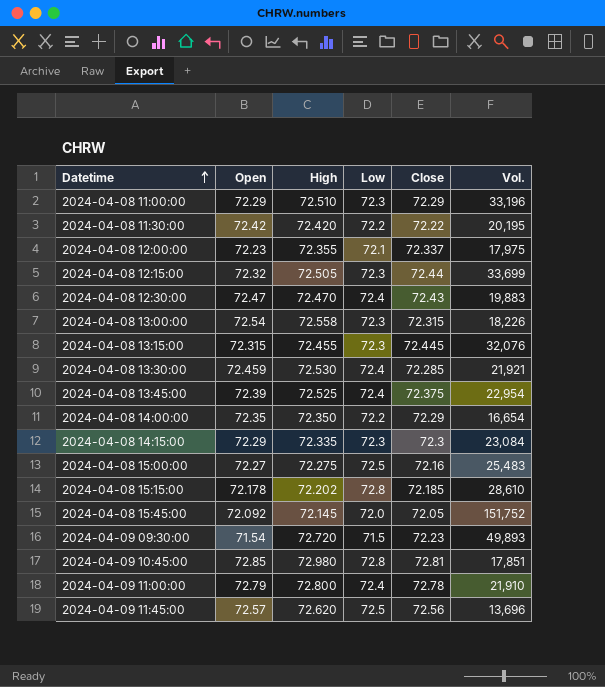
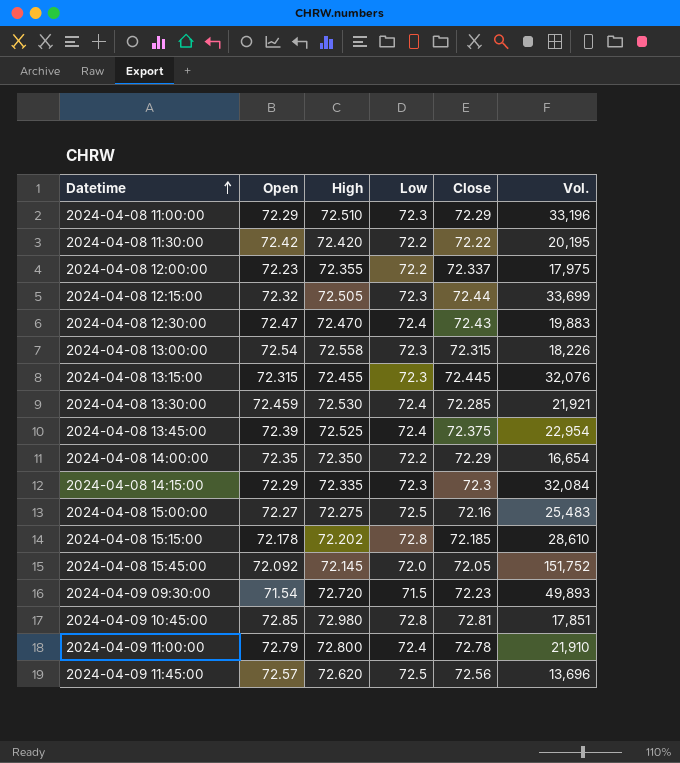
2024-04-08 12:00:00 | Low: 72.1 -> 72.2
2024-04-08 14:15:00 | Vol.: 23,084 -> 32,084

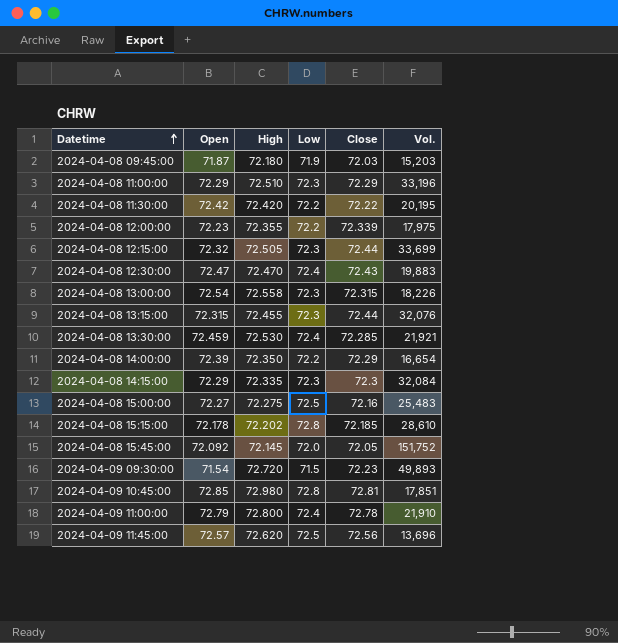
row 2024-04-08 13:45:00: 72.39 | 72.525 | 72.4 | 72.375 | 22,954 -> none
row 2024-04-08 09:45:00: none -> 71.87 | 72.180 | 71.9 | 72.03 | 15,203
2024-04-08 12:00:00 | Close: 72.337 -> 72.339
2024-04-08 13:15:00 | Close: 72.445 -> 72.44
2024-04-08 14:00:00 | Open: 72.35 -> 72.39

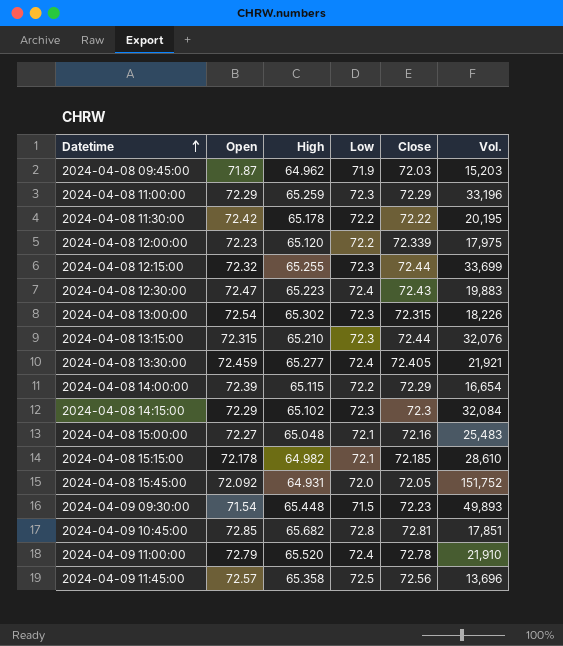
2024-04-08 09:45:00 | High: 72.180 -> 64.962
2024-04-08 11:00:00 | High: 72.510 -> 65.259
2024-04-08 11:30:00 | High: 72.420 -> 65.178
2024-04-08 12:00:00 | High: 72.355 -> 65.120
2024-04-08 12:15:00 | High: 72.505 -> 65.255
2024-04-08 12:30:00 | High: 72.470 -> 65.223
2024-04-08 13:00:00 | High: 72.558 -> 65.302
2024-04-08 13:15:00 | High: 72.455 -> 65.210
2024-04-08 13:30:00 | High: 72.530 -> 65.277
2024-04-08 13:30:00 | Close: 72.285 -> 72.405
2024-04-08 14:00:00 | High: 72.350 -> 65.115
2024-04-08 14:15:00 | High: 72.335 -> 65.102
2024-04-08 15:00:00 | High: 72.275 -> 65.048
2024-04-08 15:00:00 | Low: 72.5 -> 72.1
2024-04-08 15:15:00 | High: 72.202 -> 64.982
2024-04-08 15:15:00 | Low: 72.8 -> 72.1
2024-04-08 15:45:00 | High: 72.145 -> 64.931
2024-04-09 09:30:00 | High: 72.720 -> 65.448
2024-04-09 10:45:00 | High: 72.980 -> 65.682
2024-04-09 11:00:00 | High: 72.800 -> 65.520
2024-04-09 11:45:00 | High: 72.620 -> 65.358

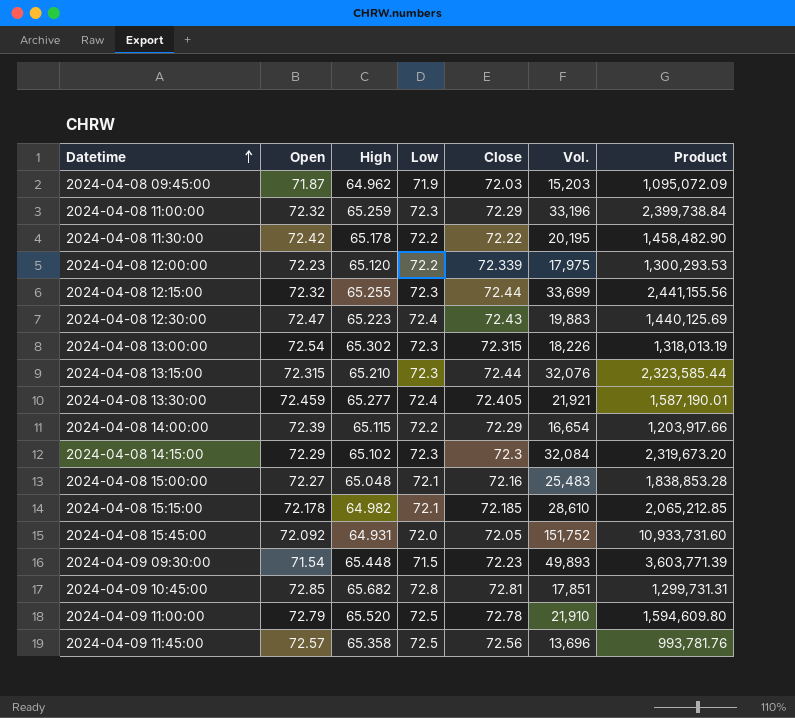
column Product | formula: none -> [Close] * [Vol.]
2024-04-08 11:00:00 | Open: 72.29 -> 72.32
2024-04-09 11:00:00 | Low: 72.4 -> 72.5

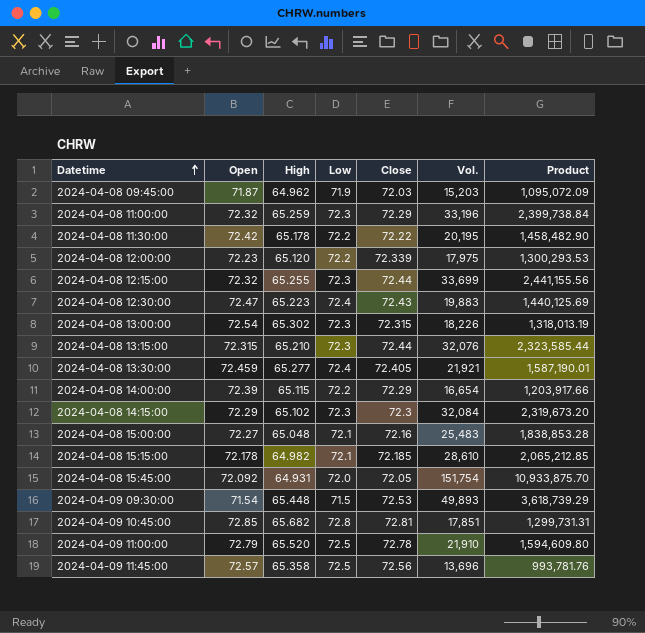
2024-04-08 15:45:00 | Vol.: 151,752 -> 151,754
2024-04-08 15:45:00 | Product: 10,933,731.60 -> 10,933,875.70
2024-04-09 09:30:00 | Close: 72.23 -> 72.53
2024-04-09 09:30:00 | Product: 3,603,771.39 -> 3,618,739.29

